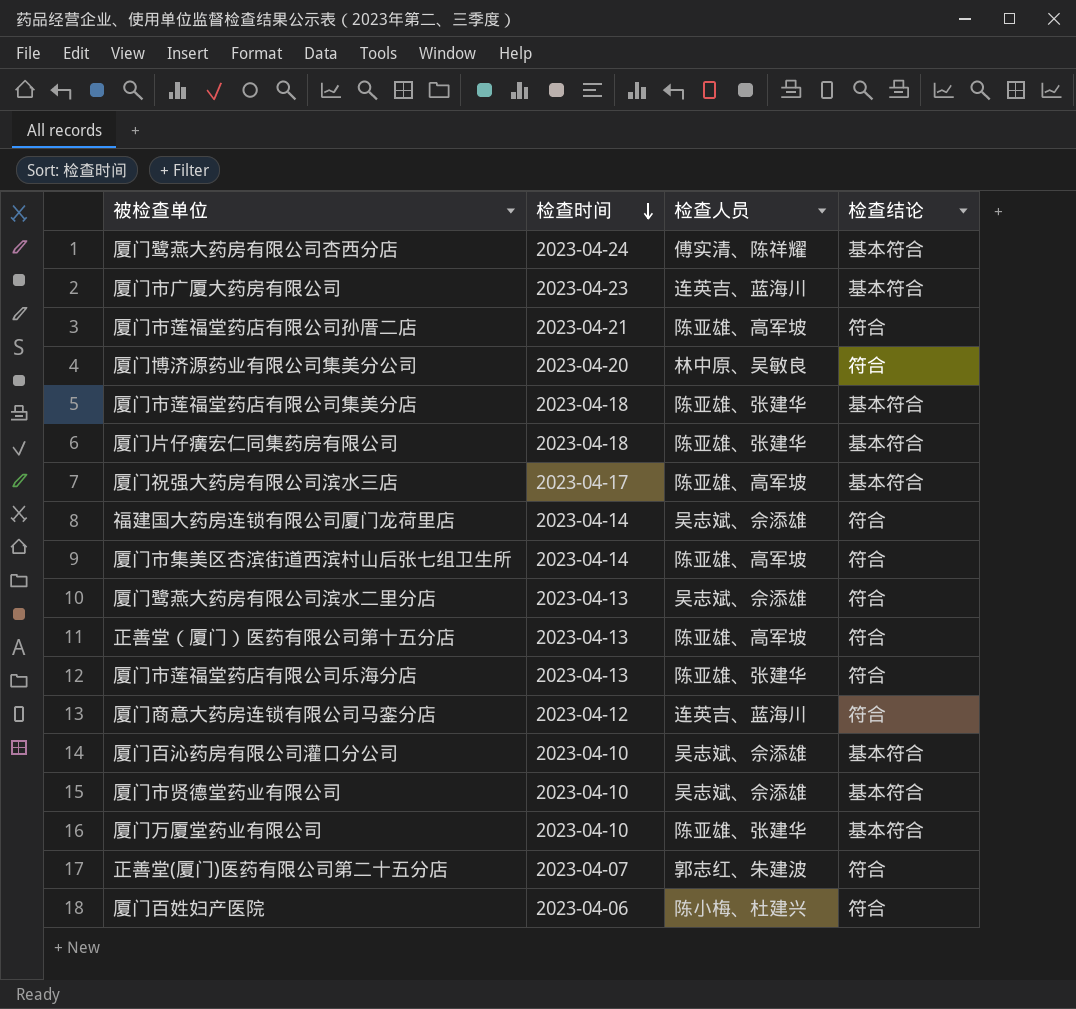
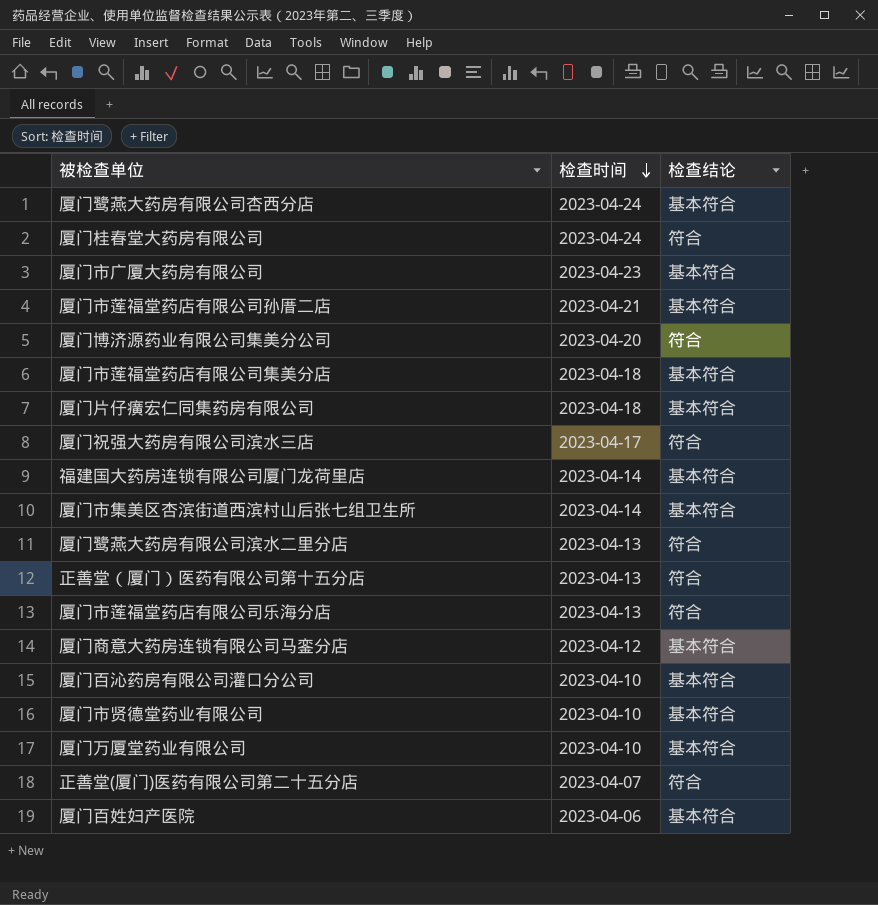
column 检查人员 | position: 3 -> none
row 厦门桂春堂大药房有限公司: none -> 2023-04-24 | 符合
厦门市莲福堂药店有限公司孙厝二店 | 检查结论: 符合 -> 基本符合
厦门祝强大药房有限公司滨水三店 | 检查结论: 基本符合 -> 符合
福建国大药房连锁有限公司厦门龙荷里店 | 检查结论: 符合 -> 基本符合
厦门市集美区杏滨街道西滨村山后张七组卫生所 | 检查结论: 符合 -> 基本符合
厦门商意大药房连锁有限公司马銮分店 | 检查结论: 符合 -> 基本符合
厦门百姓妇产医院 | 检查结论: 符合 -> 基本符合

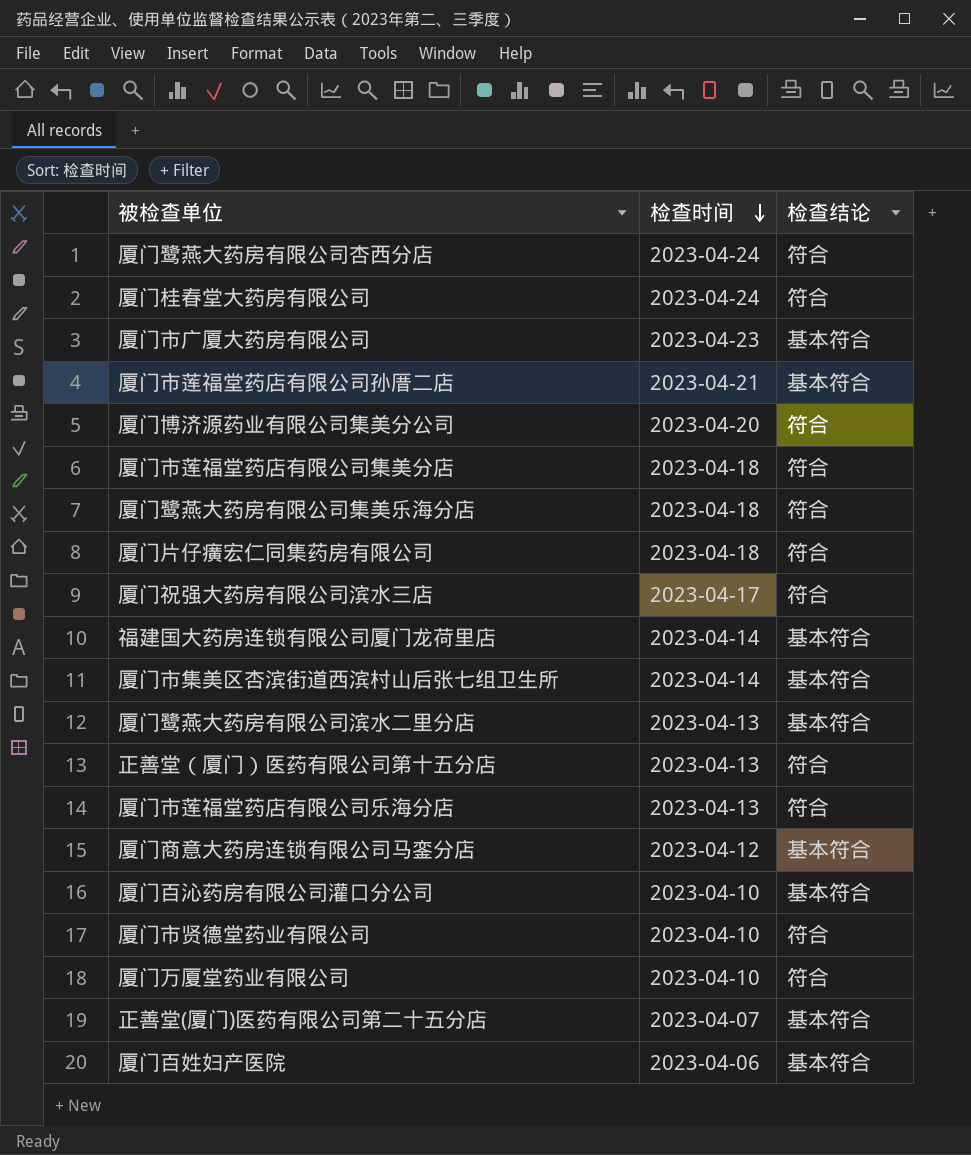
厦门鹭燕大药房有限公司杏西分店 | 检查结论: 基本符合 -> 符合
厦门市莲福堂药店有限公司集美分店 | 检查结论: 基本符合 -> 符合
row 厦门鹭燕大药房有限公司集美乐海分店: none -> 2023-04-18 | 符合
厦门片仔癀宏仁同集药房有限公司 | 检查结论: 基本符合 -> 符合
厦门鹭燕大药房有限公司滨水二里分店 | 检查结论: 符合 -> 基本符合
厦门市贤德堂药业有限公司 | 检查结论: 基本符合 -> 符合
厦门万厦堂药业有限公司 | 检查结论: 基本符合 -> 符合
正善堂(厦门)医药有限公司第二十五分店 | 检查结论: 符合 -> 基本符合

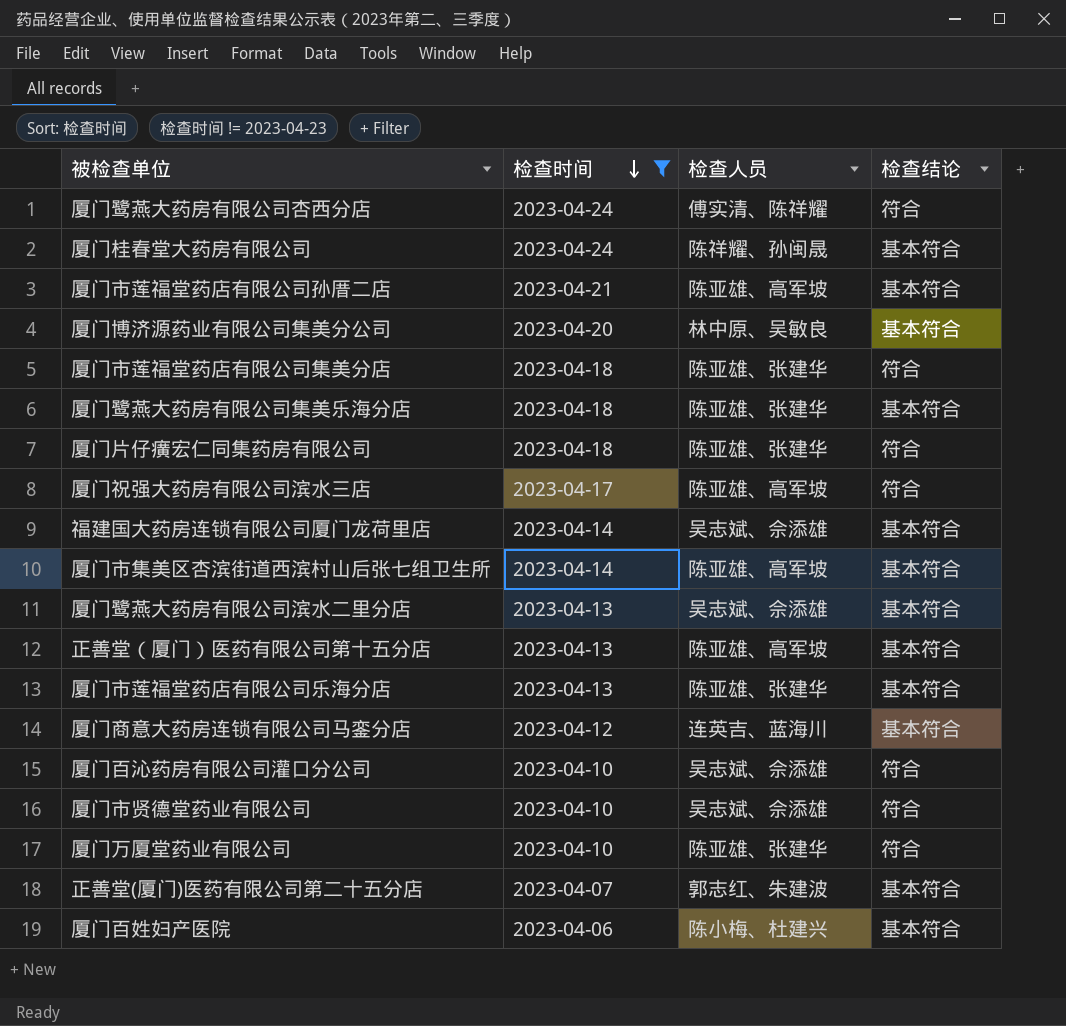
filter: none -> 检查时间 != 2023-04-23
column 检查人员 | position: none -> 3
厦门桂春堂大药房有限公司 | 检查结论: 符合 -> 基本符合
厦门博济源药业有限公司集美分公司 | 检查结论: 符合 -> 基本符合
厦门鹭燕大药房有限公司集美乐海分店 | 检查结论: 符合 -> 基本符合
正善堂（厦门）医药有限公司第十五分店 | 检查结论: 符合 -> 基本符合
厦门市莲福堂药店有限公司乐海分店 | 检查结论: 符合 -> 基本符合
厦门百沁药房有限公司灌口分公司 | 检查结论: 基本符合 -> 符合

